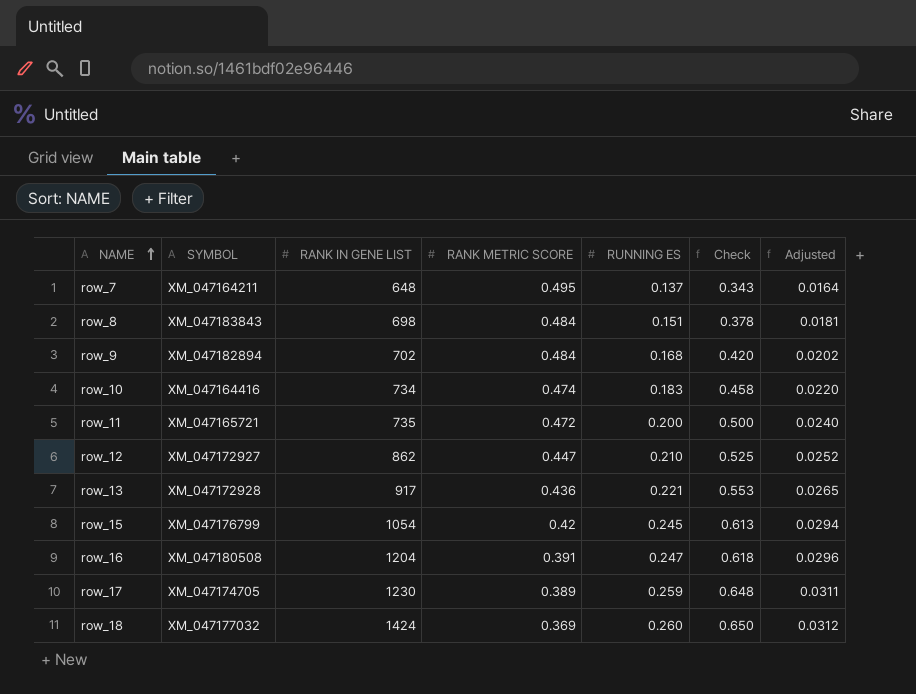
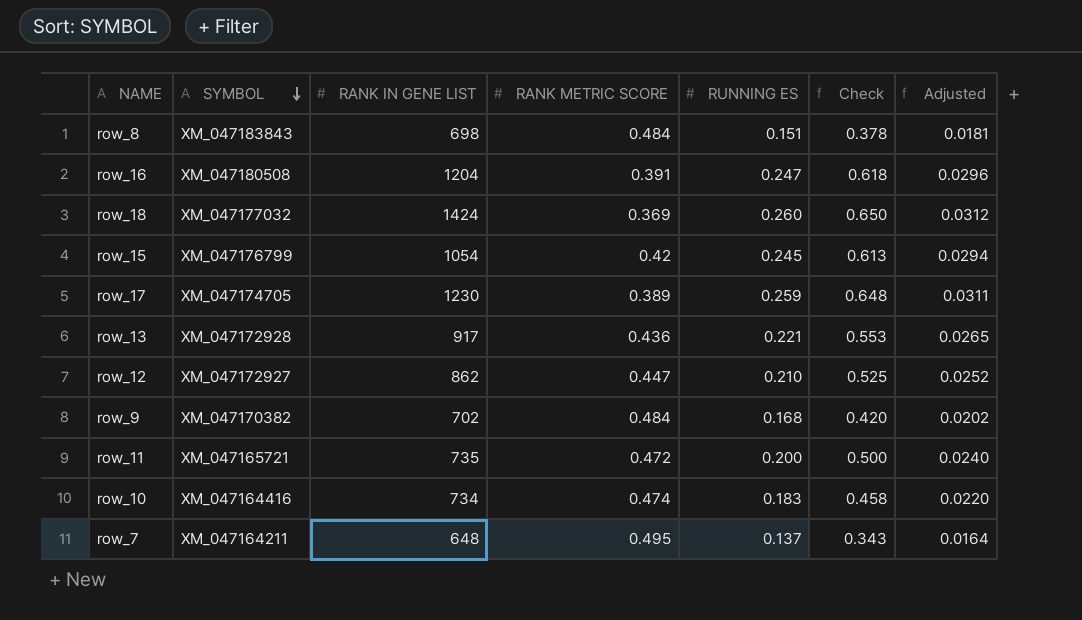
row order: NAME ascending -> SYMBOL descending
row_9 | SYMBOL: XM_047182894 -> XM_047170382

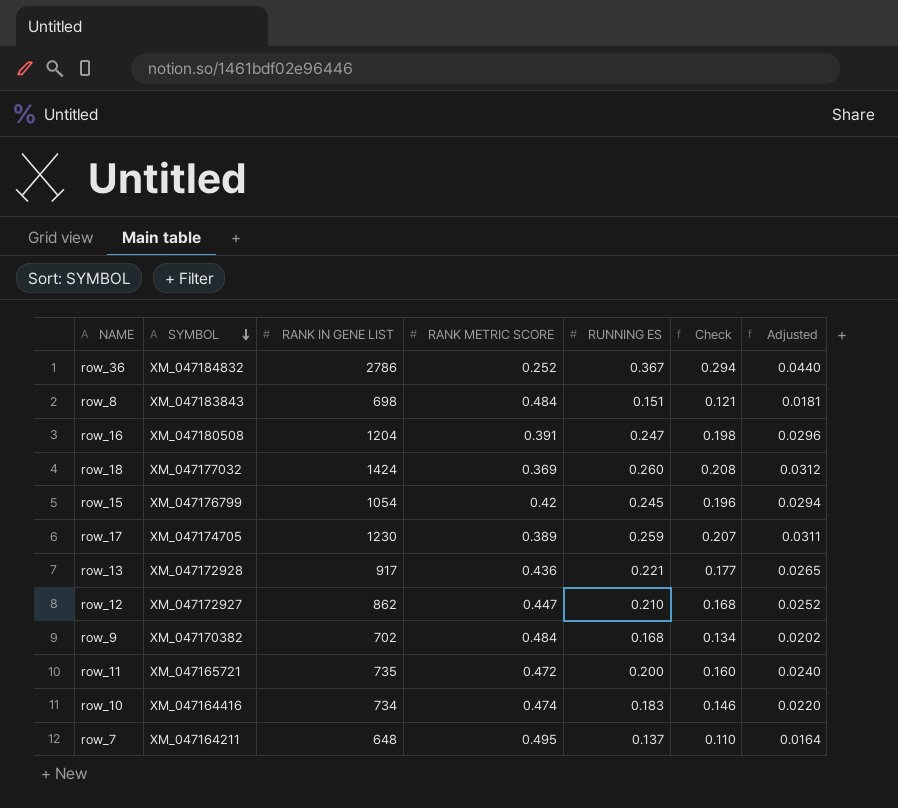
column Check | formula: [RUNNING ES] * 2.5 -> [RUNNING ES] * 0.8
row row_36: none -> XM_047184832 | 2786 | 0.252 | 0.367 | 0.294 | 0.0440

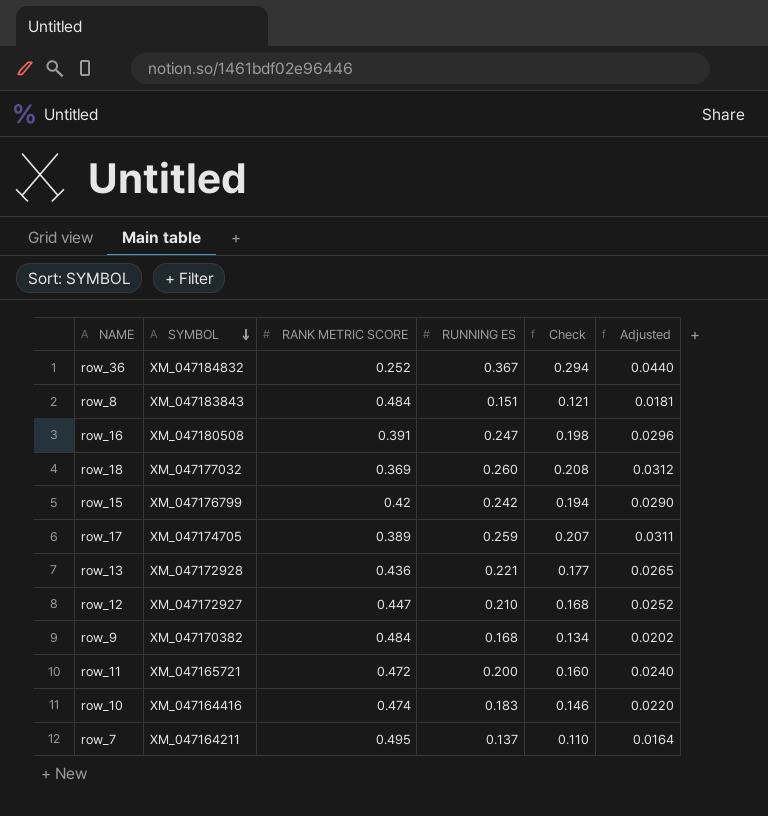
column RANK IN GENE LIST | position: 3 -> none
row_15 | RUNNING ES: 0.245 -> 0.242
row_15 | Check: 0.196 -> 0.194
row_15 | Adjusted: 0.0294 -> 0.0290

